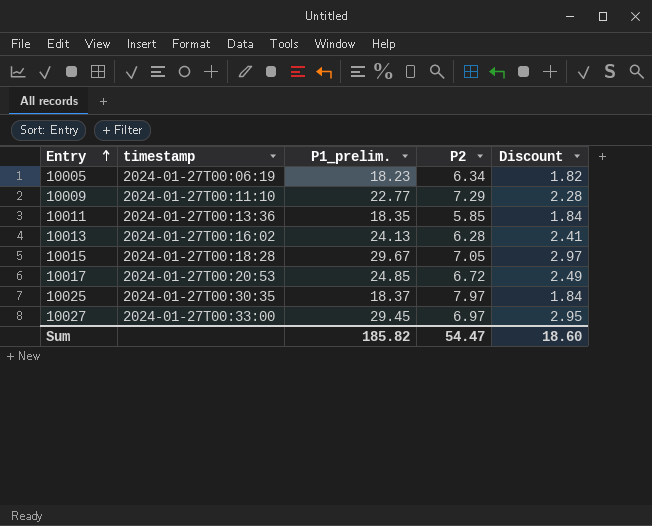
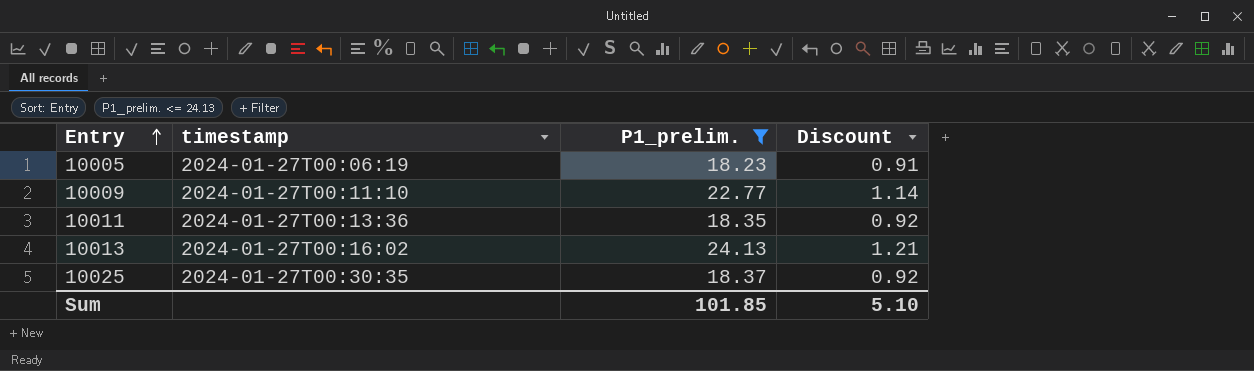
filter: none -> P1_prelim. <= 24.13
column P2 | position: 4 -> none
column Discount | formula: [P1_prelim.] * 0.1 -> [P1_prelim.] * 0.05
Sum | P1_prelim.: 185.82 -> 101.85
Sum | Discount: 18.60 -> 5.10

